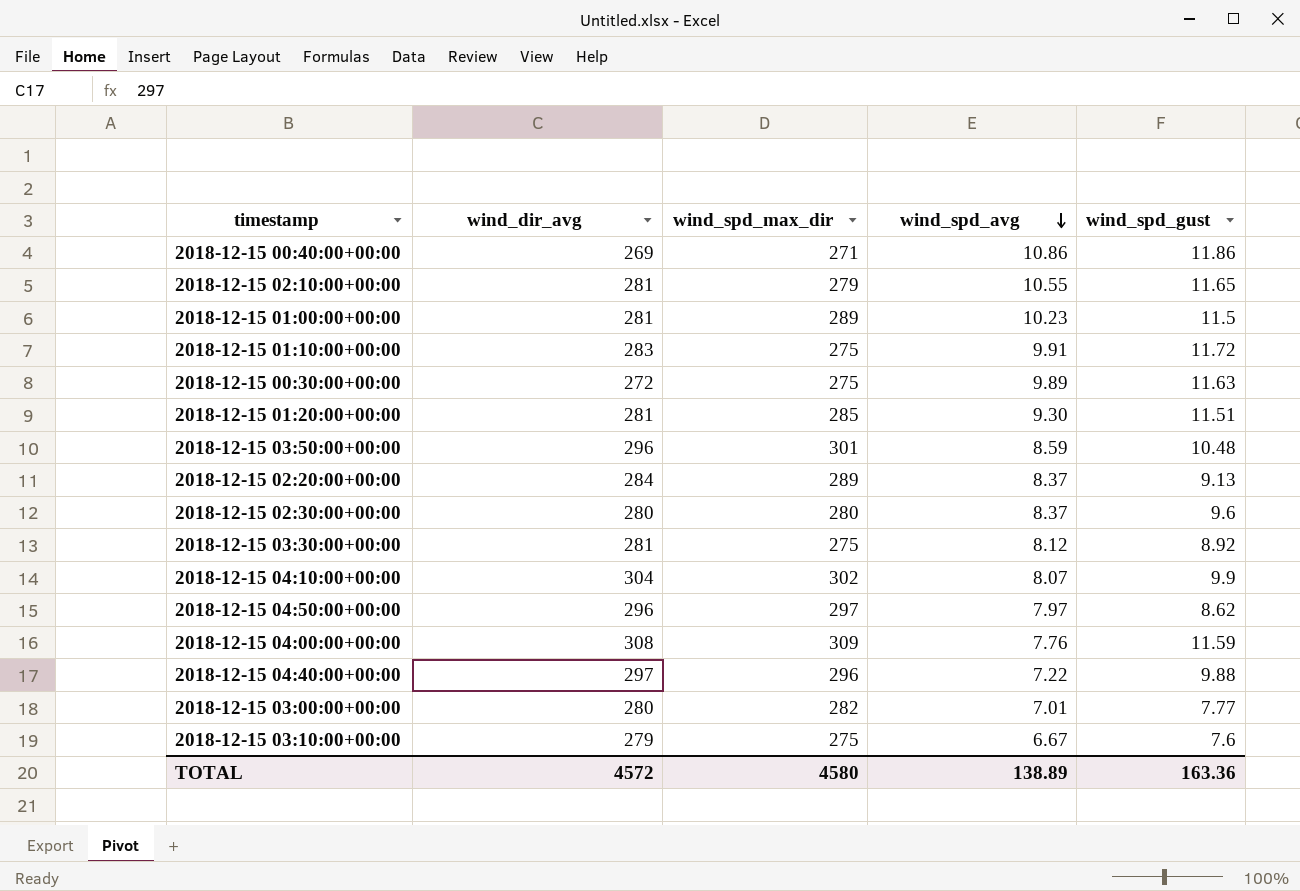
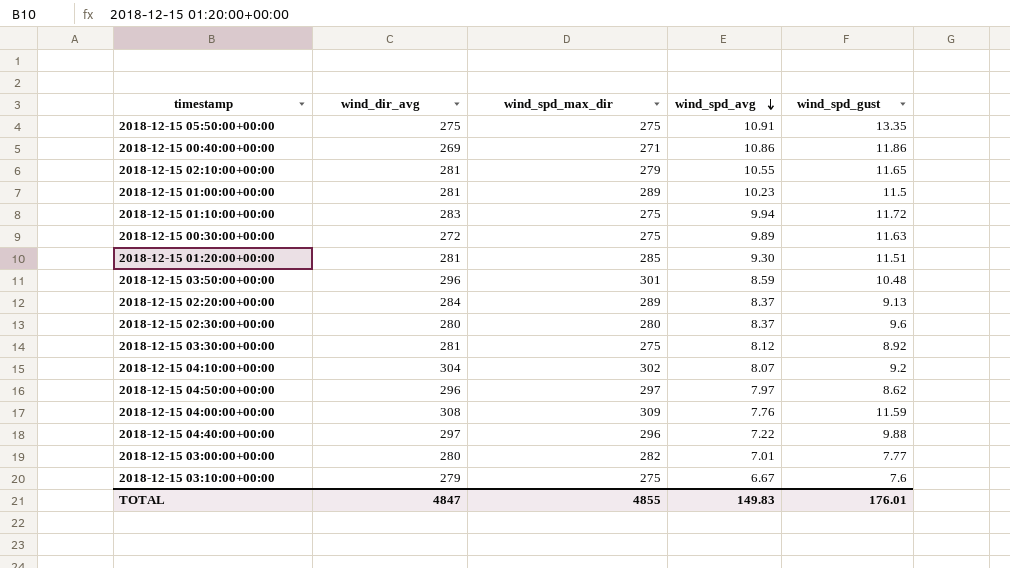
row 2018-12-15 05:50:00+00:00: none -> 275 | 275 | 10.91 | 13.35
2018-12-15 01:10:00+00:00 | wind_spd_avg: 9.91 -> 9.94
2018-12-15 04:10:00+00:00 | wind_spd_gust: 9.9 -> 9.2
TOTAL | wind_dir_avg: 4572 -> 4847
TOTAL | wind_spd_max_dir: 4580 -> 4855
TOTAL | wind_spd_avg: 138.89 -> 149.83
TOTAL | wind_spd_gust: 163.36 -> 176.01

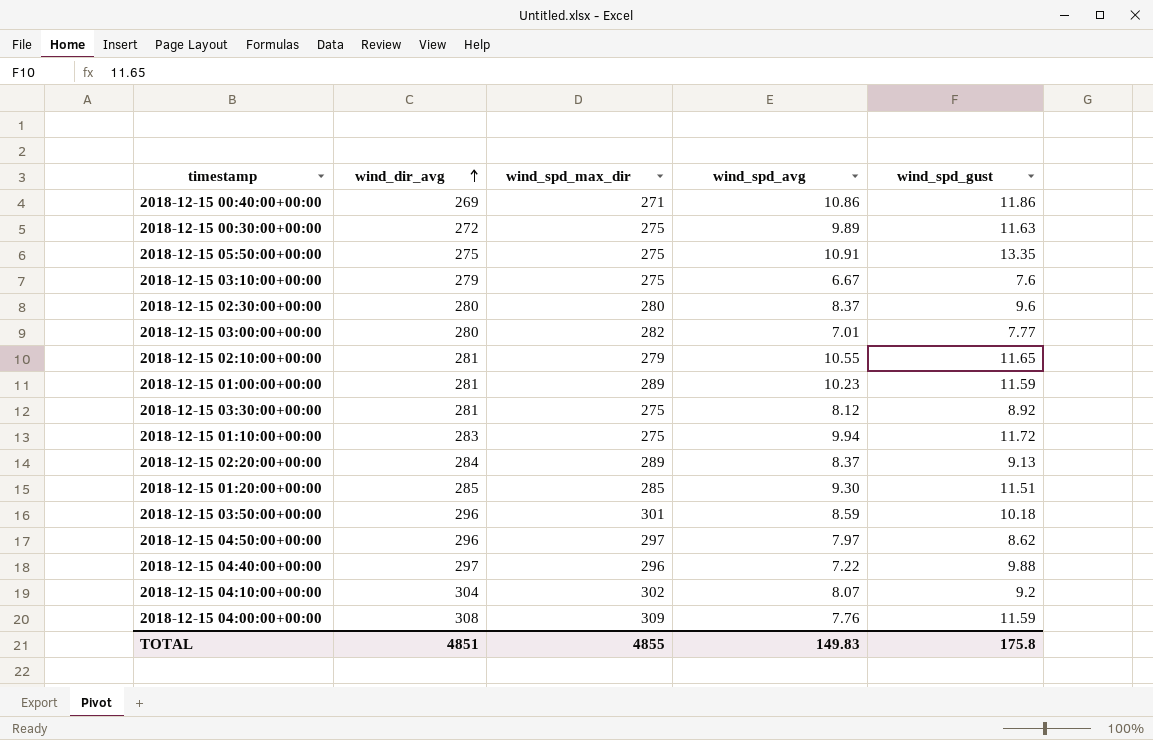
row order: wind_spd_avg descending -> wind_dir_avg ascending
2018-12-15 01:00:00+00:00 | wind_spd_gust: 11.5 -> 11.59
2018-12-15 01:20:00+00:00 | wind_dir_avg: 281 -> 285
2018-12-15 03:50:00+00:00 | wind_spd_gust: 10.48 -> 10.18
TOTAL | wind_dir_avg: 4847 -> 4851
TOTAL | wind_spd_gust: 176.01 -> 175.8

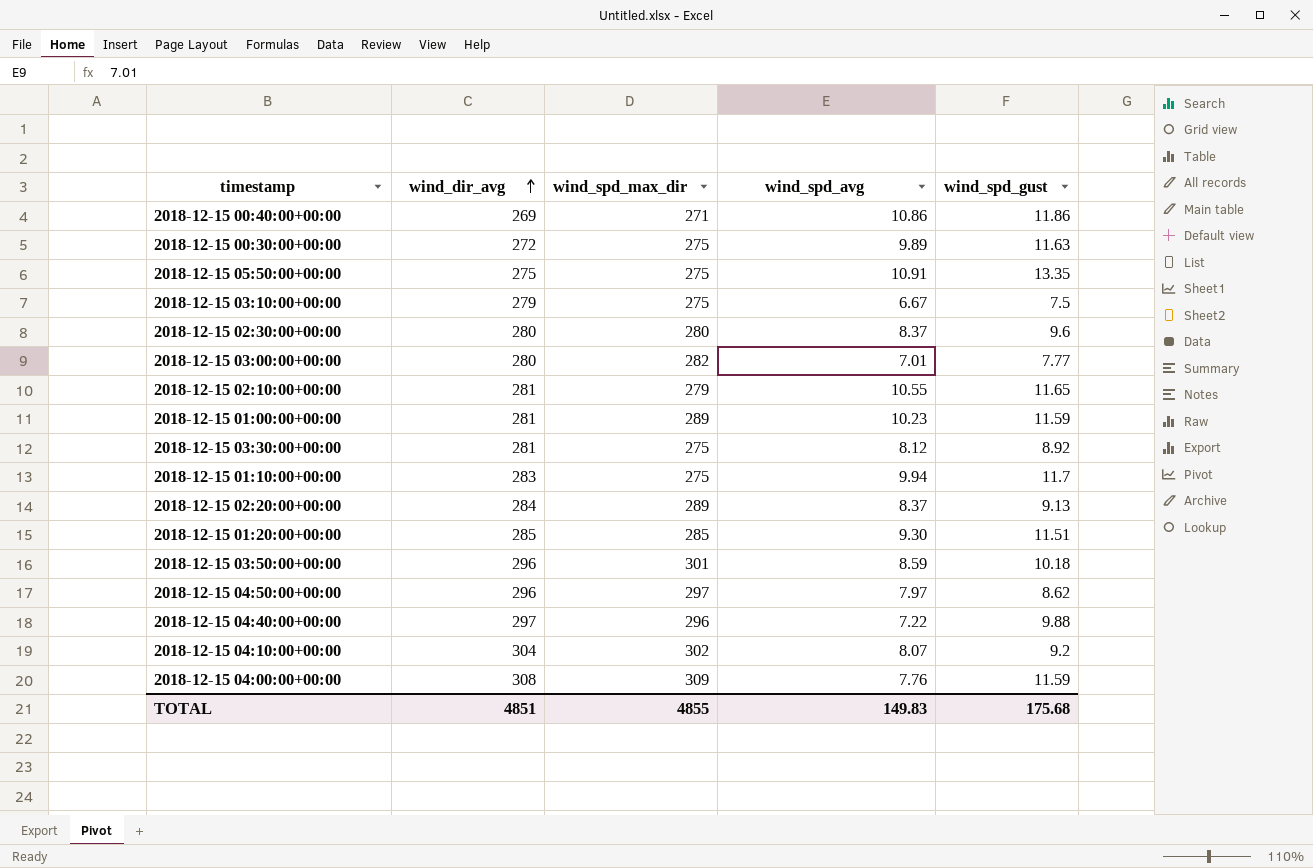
2018-12-15 03:10:00+00:00 | wind_spd_gust: 7.6 -> 7.5
2018-12-15 01:10:00+00:00 | wind_spd_gust: 11.72 -> 11.7
TOTAL | wind_spd_gust: 175.8 -> 175.68

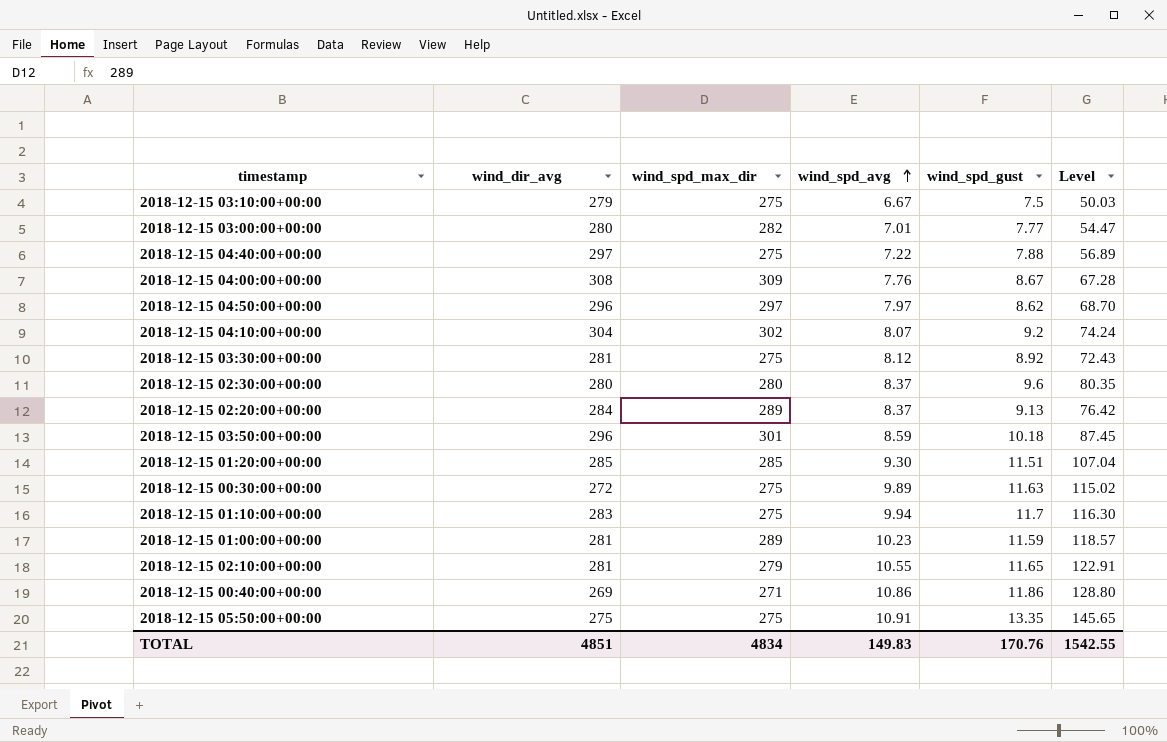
row order: wind_dir_avg ascending -> wind_spd_avg ascending
column Level | formula: none -> [wind_spd_avg] * [wind_spd_gust]
2018-12-15 04:40:00+00:00 | wind_spd_max_dir: 296 -> 275
2018-12-15 04:40:00+00:00 | wind_spd_gust: 9.88 -> 7.88
2018-12-15 04:00:00+00:00 | wind_spd_gust: 11.59 -> 8.67
TOTAL | wind_spd_max_dir: 4855 -> 4834
TOTAL | wind_spd_gust: 175.68 -> 170.76

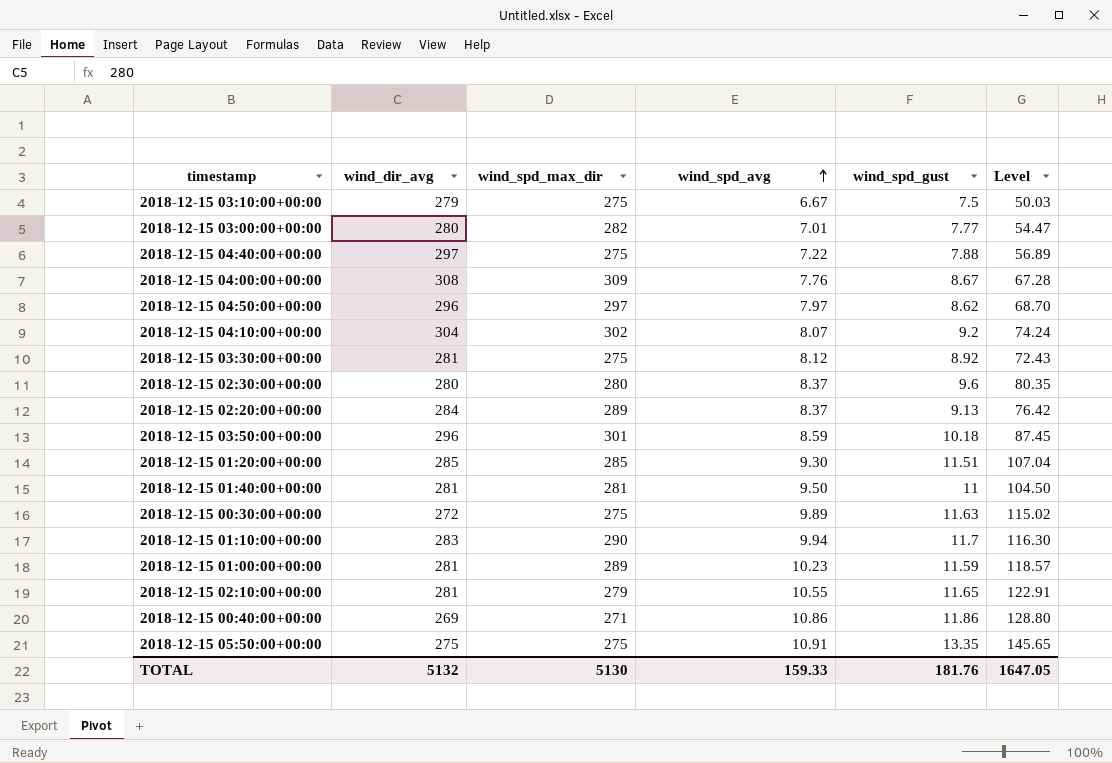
row 2018-12-15 01:40:00+00:00: none -> 281 | 281 | 9.50 | 11 | 104.50
2018-12-15 01:10:00+00:00 | wind_spd_max_dir: 275 -> 290
TOTAL | wind_dir_avg: 4851 -> 5132
TOTAL | wind_spd_max_dir: 4834 -> 5130
TOTAL | wind_spd_avg: 149.83 -> 159.33
TOTAL | wind_spd_gust: 170.76 -> 181.76
TOTAL | Level: 1542.55 -> 1647.05

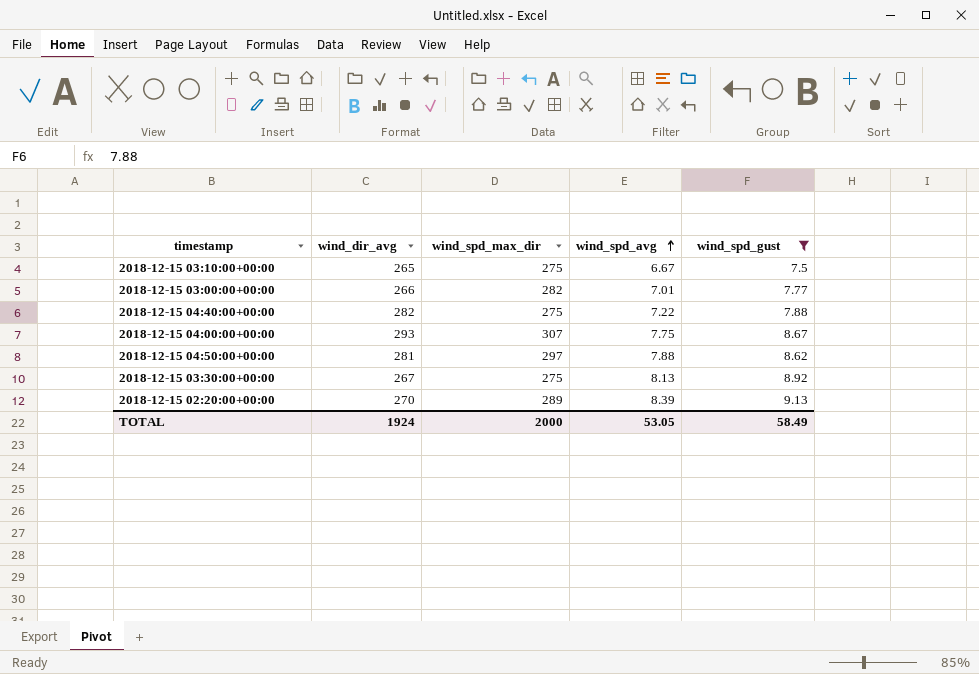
filter: none -> wind_spd_gust <= 9.13
column Level | formula: [wind_spd_avg] * [wind_spd_gust] -> none
2018-12-15 03:10:00+00:00 | wind_dir_avg: 279 -> 265
2018-12-15 03:00:00+00:00 | wind_dir_avg: 280 -> 266
2018-12-15 04:40:00+00:00 | wind_dir_avg: 297 -> 282
2018-12-15 04:00:00+00:00 | wind_dir_avg: 308 -> 293
2018-12-15 04:00:00+00:00 | wind_spd_max_dir: 309 -> 307
2018-12-15 04:00:00+00:00 | wind_spd_avg: 7.76 -> 7.75
2018-12-15 04:50:00+00:00 | wind_dir_avg: 296 -> 281
2018-12-15 04:50:00+00:00 | wind_spd_avg: 7.97 -> 7.88
2018-12-15 03:30:00+00:00 | wind_dir_avg: 281 -> 267
2018-12-15 03:30:00+00:00 | wind_spd_avg: 8.12 -> 8.13
2018-12-15 02:20:00+00:00 | wind_dir_avg: 284 -> 270
2018-12-15 02:20:00+00:00 | wind_spd_avg: 8.37 -> 8.39
TOTAL | wind_dir_avg: 5132 -> 1924
TOTAL | wind_spd_max_dir: 5130 -> 2000
TOTAL | wind_spd_avg: 159.33 -> 53.05
TOTAL | wind_spd_gust: 181.76 -> 58.49

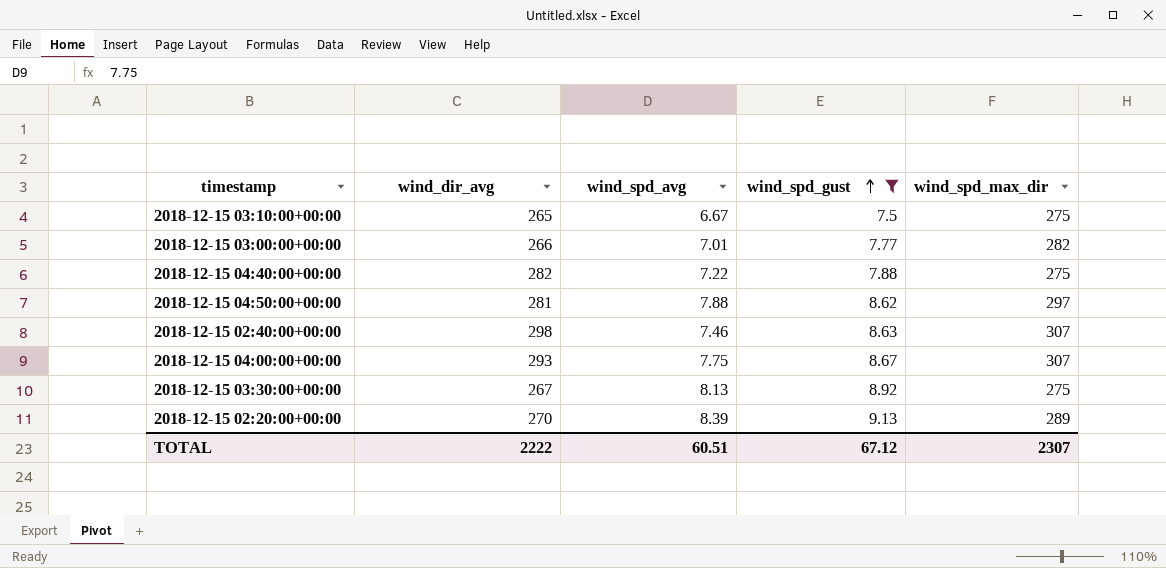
row order: wind_spd_avg ascending -> wind_spd_gust ascending
column wind_spd_max_dir | position: 3 -> 5
row 2018-12-15 02:40:00+00:00: none -> 298 | 7.46 | 8.63 | 307
TOTAL | wind_dir_avg: 1924 -> 2222
TOTAL | wind_spd_avg: 53.05 -> 60.51
TOTAL | wind_spd_gust: 58.49 -> 67.12
TOTAL | wind_spd_max_dir: 2000 -> 2307

